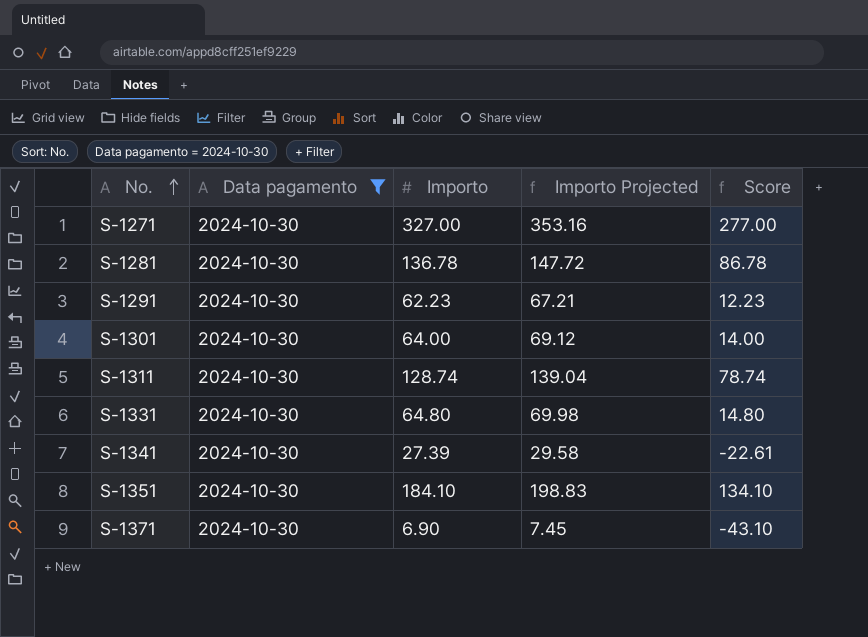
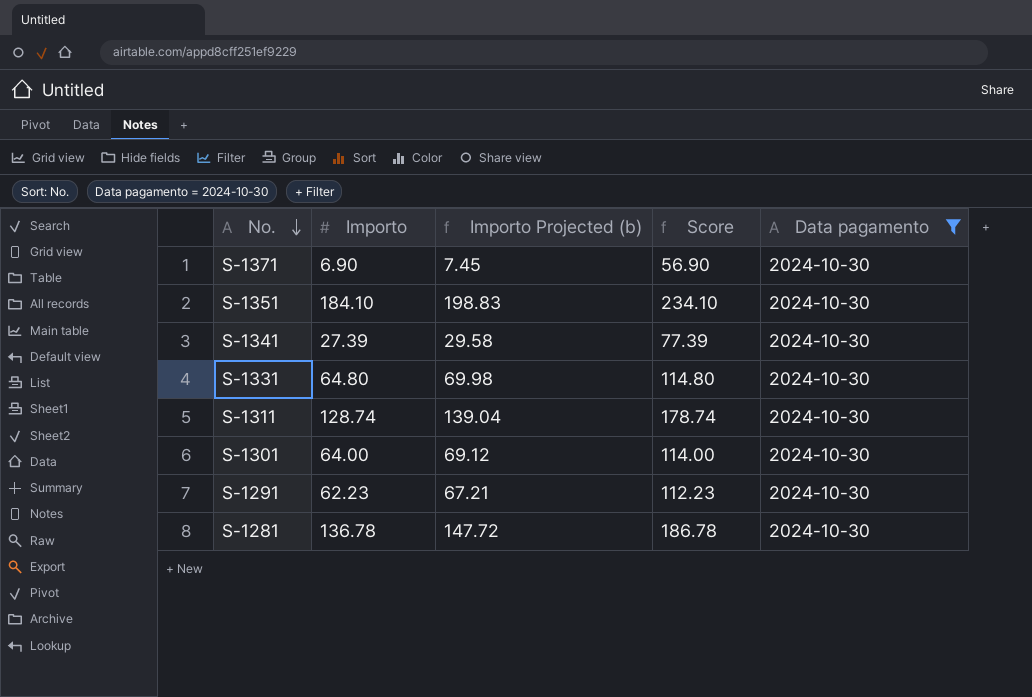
row order: No. ascending -> No. descending
column name: Importo Projected -> Importo Projected (b)
column Score | formula: [Importo] - 50 -> [Importo] + 50
column Data pagamento | position: 2 -> 5
row S-1271: 2024-10-30 | 327.00 | 353.16 | 277.00 -> none

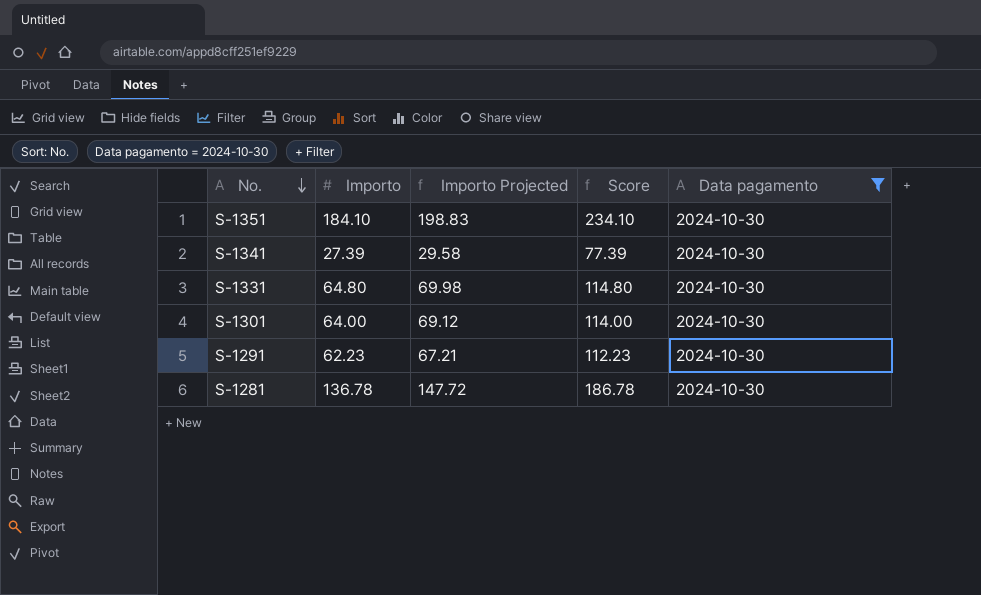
column name: Importo Projected (b) -> Importo Projected
row S-1371: 6.90 | 7.45 | 56.90 | 2024-10-30 -> none
row S-1311: 128.74 | 139.04 | 178.74 | 2024-10-30 -> none

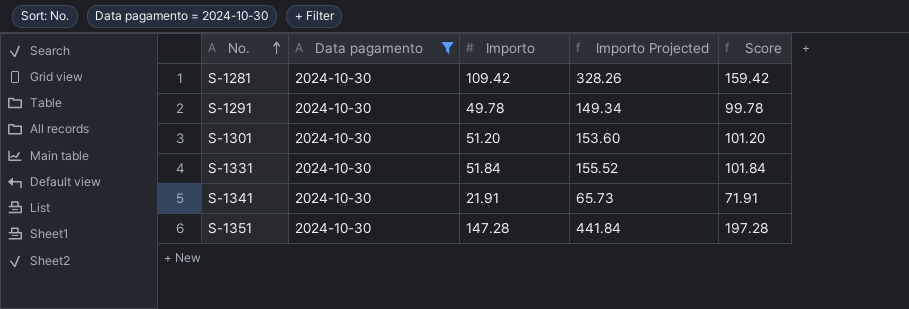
row order: No. descending -> No. ascending
column Data pagamento | position: 5 -> 2
column Importo Projected | formula: [Importo] * 1.08 -> [Importo] * 3
S-1281 | Importo: 136.78 -> 109.42
S-1281 | Score: 186.78 -> 159.42
S-1291 | Importo: 62.23 -> 49.78
S-1291 | Score: 112.23 -> 99.78
S-1301 | Importo: 64.00 -> 51.20
S-1301 | Score: 114.00 -> 101.20
S-1331 | Importo: 64.80 -> 51.84
S-1331 | Score: 114.80 -> 101.84
S-1341 | Importo: 27.39 -> 21.91
S-1341 | Score: 77.39 -> 71.91
S-1351 | Importo: 184.10 -> 147.28
S-1351 | Score: 234.10 -> 197.28

